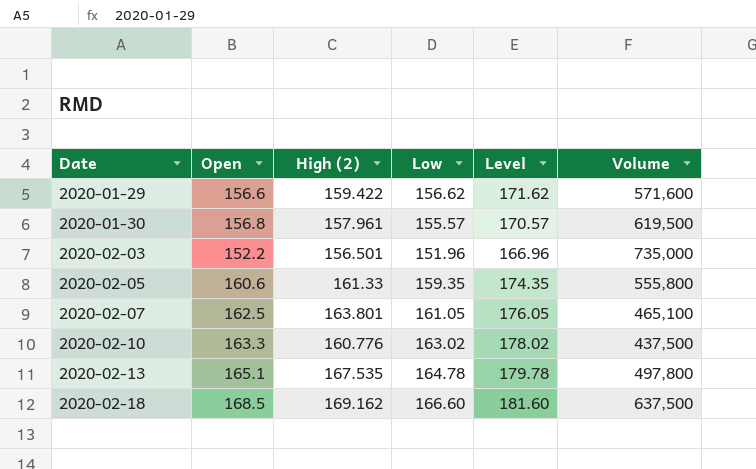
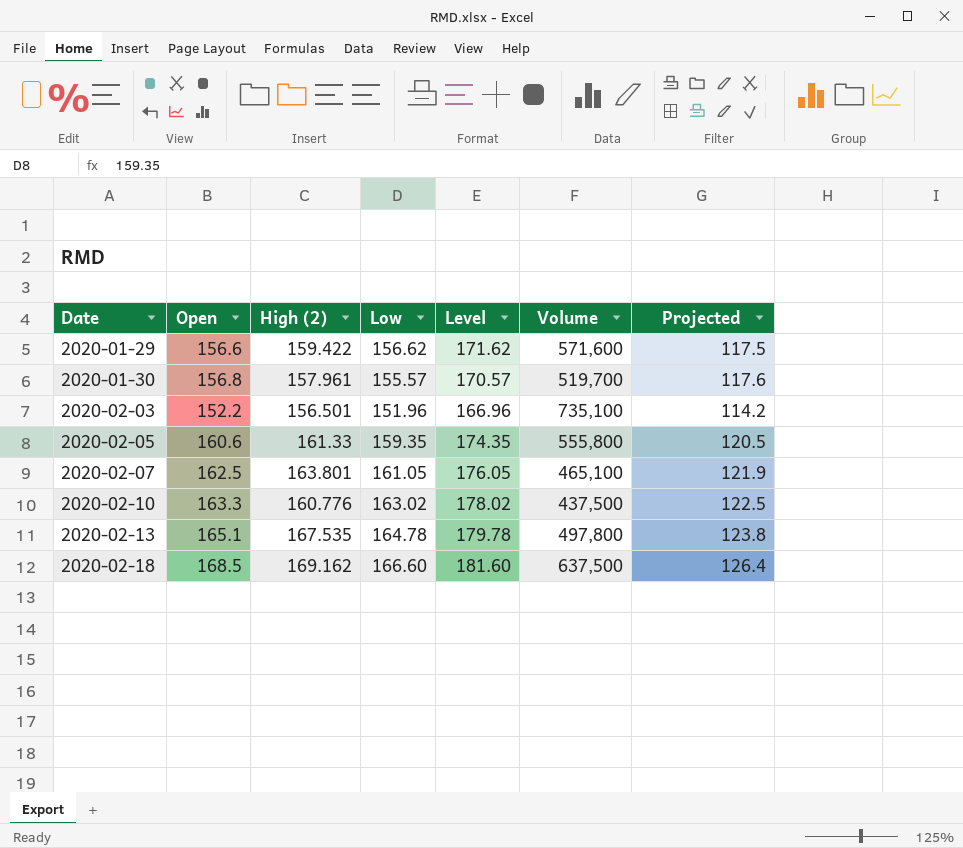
column Projected | formula: none -> [Open] * 0.75
2020-01-30 | Volume: 619,500 -> 519,700
2020-02-03 | Volume: 735,000 -> 735,100

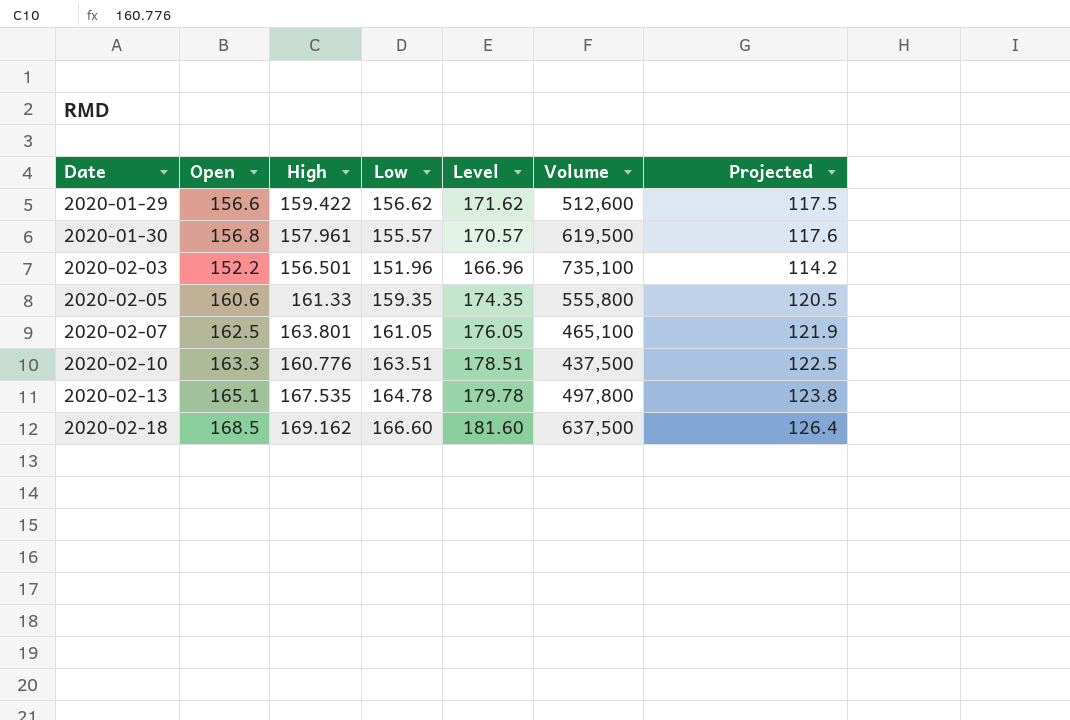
column name: High (2) -> High
2020-01-29 | Volume: 571,600 -> 512,600
2020-01-30 | Volume: 519,700 -> 619,500
2020-02-10 | Low: 163.02 -> 163.51
2020-02-10 | Level: 178.02 -> 178.51

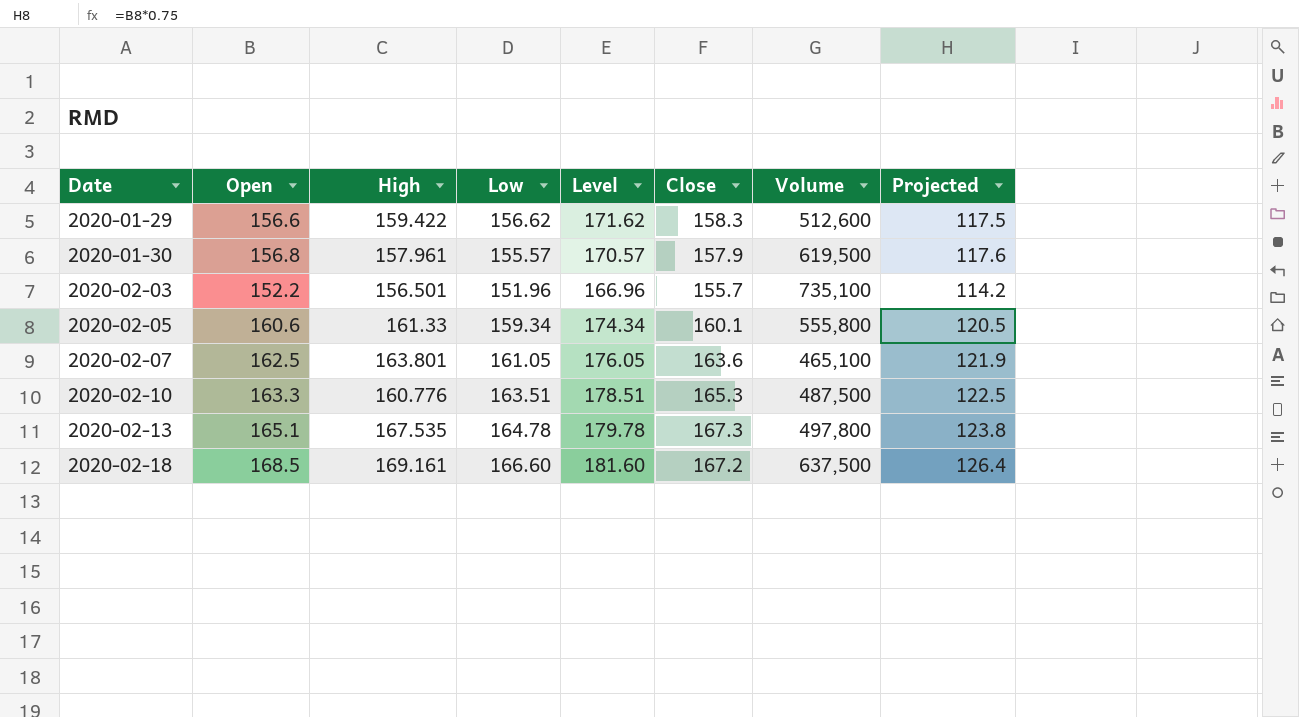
column Close | position: none -> 6
2020-02-05 | Low: 159.35 -> 159.34
2020-02-05 | Level: 174.35 -> 174.34
2020-02-10 | Volume: 437,500 -> 487,500
2020-02-18 | High: 169.162 -> 169.161

